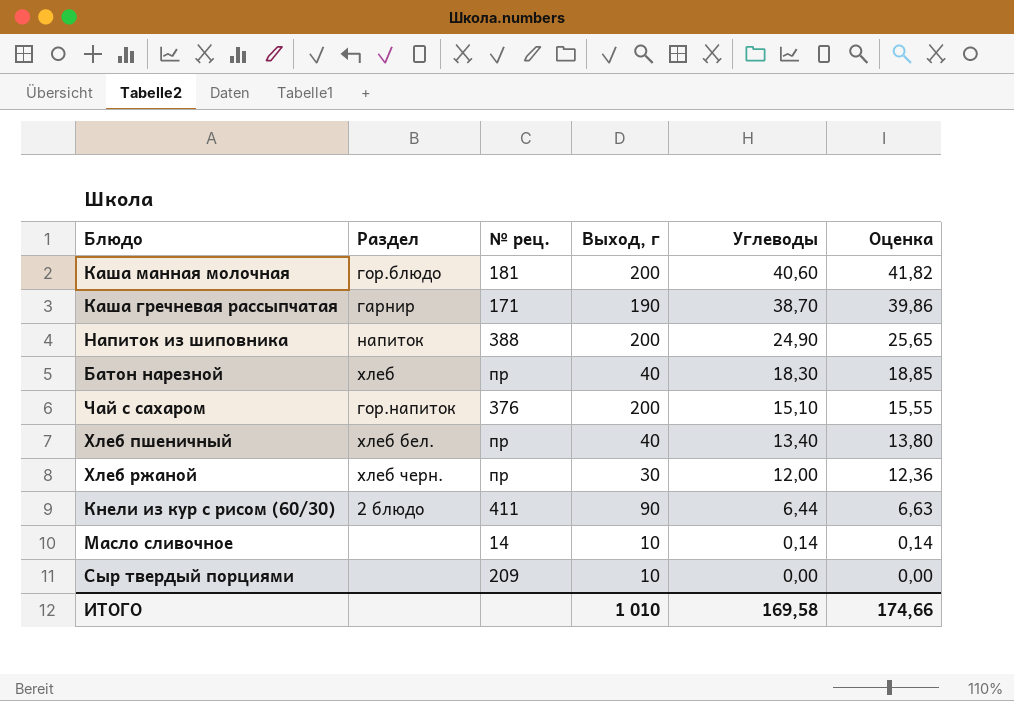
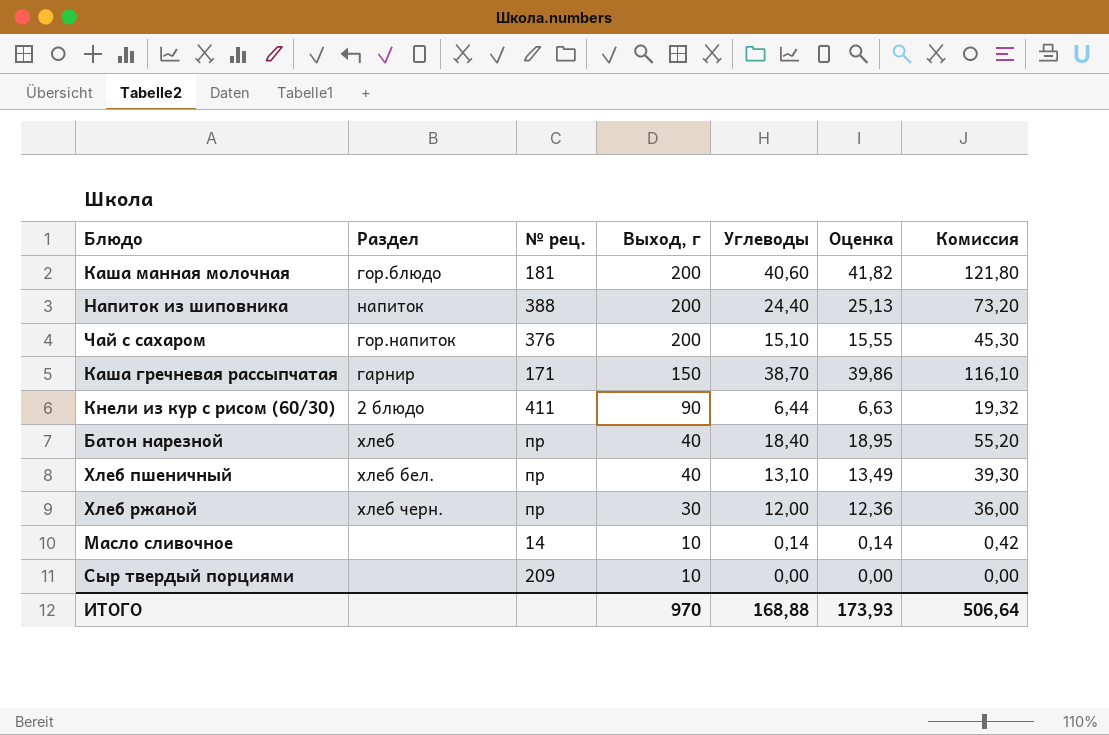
row order: Углеводы descending -> Выход, г descending
column Комиссия | formula: none -> [Углеводы] * 3
Напиток из шиповника | Углеводы: 24,90 -> 24,40
Напиток из шиповника | Оценка: 25,65 -> 25,13
Каша гречневая рассыпчатая | Выход, г: 190 -> 150
Батон нарезной | Углеводы: 18,30 -> 18,40
Батон нарезной | Оценка: 18,85 -> 18,95
Хлеб пшеничный | Углеводы: 13,40 -> 13,10
Хлеб пшеничный | Оценка: 13,80 -> 13,49
ИТОГО | Выход, г: 1 010 -> 970
ИТОГО | Углеводы: 169,58 -> 168,88
ИТОГО | Оценка: 174,66 -> 173,93

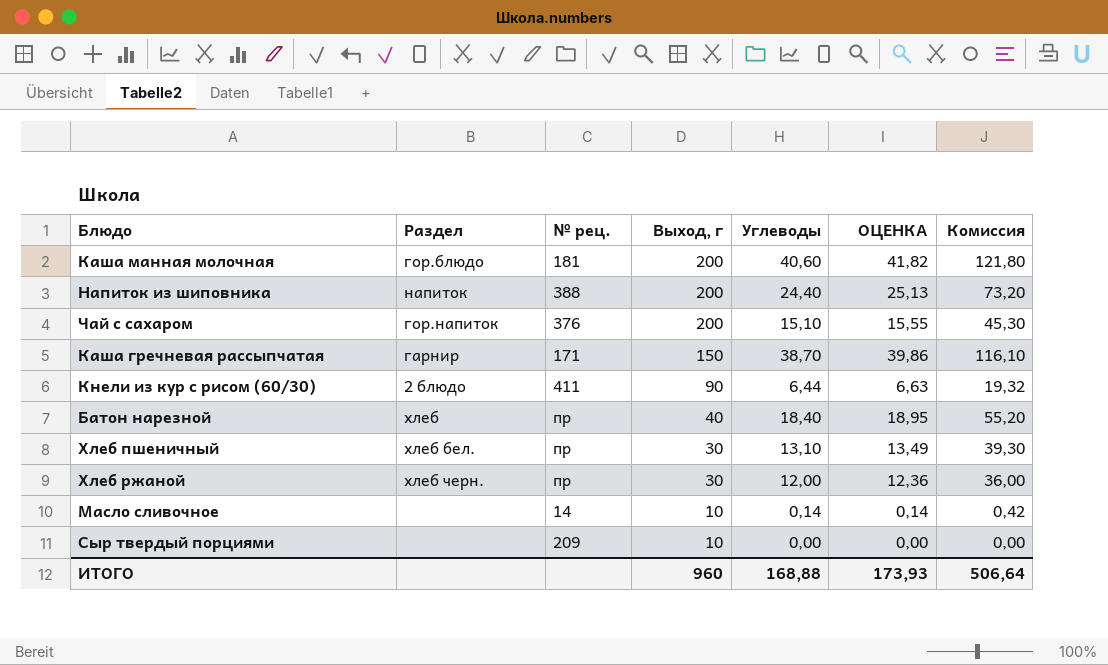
column name: Оценка -> ОЦЕНКА
Хлеб пшеничный | Выход, г: 40 -> 30
ИТОГО | Выход, г: 970 -> 960

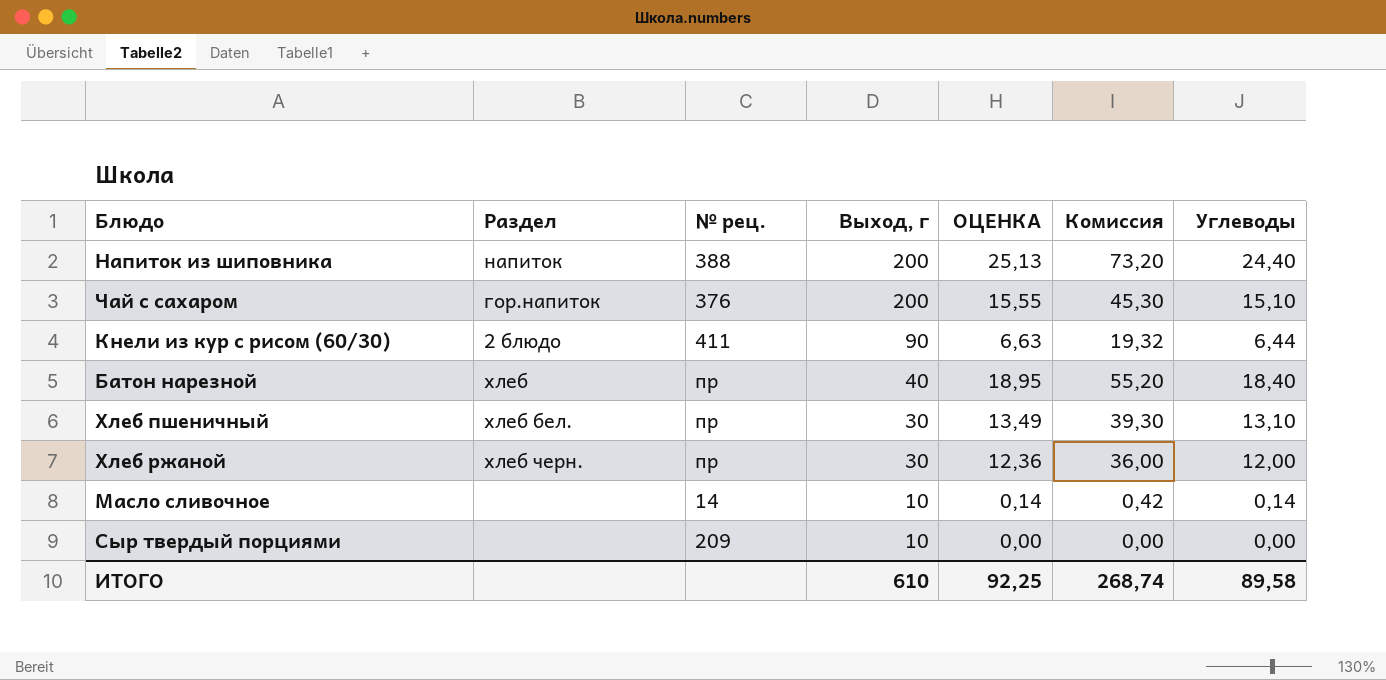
column Углеводы | position: 5 -> 7
row Каша манная молочная: гор.блюдо | 181 | 200 | 40,60 | 41,82 | 121,80 -> none
row Каша гречневая рассыпчатая: гарнир | 171 | 150 | 38,70 | 39,86 | 116,10 -> none
ИТОГО | Выход, г: 960 -> 610
ИТОГО | ОЦЕНКА: 173,93 -> 92,25
ИТОГО | Комиссия: 506,64 -> 268,74
ИТОГО | Углеводы: 168,88 -> 89,58

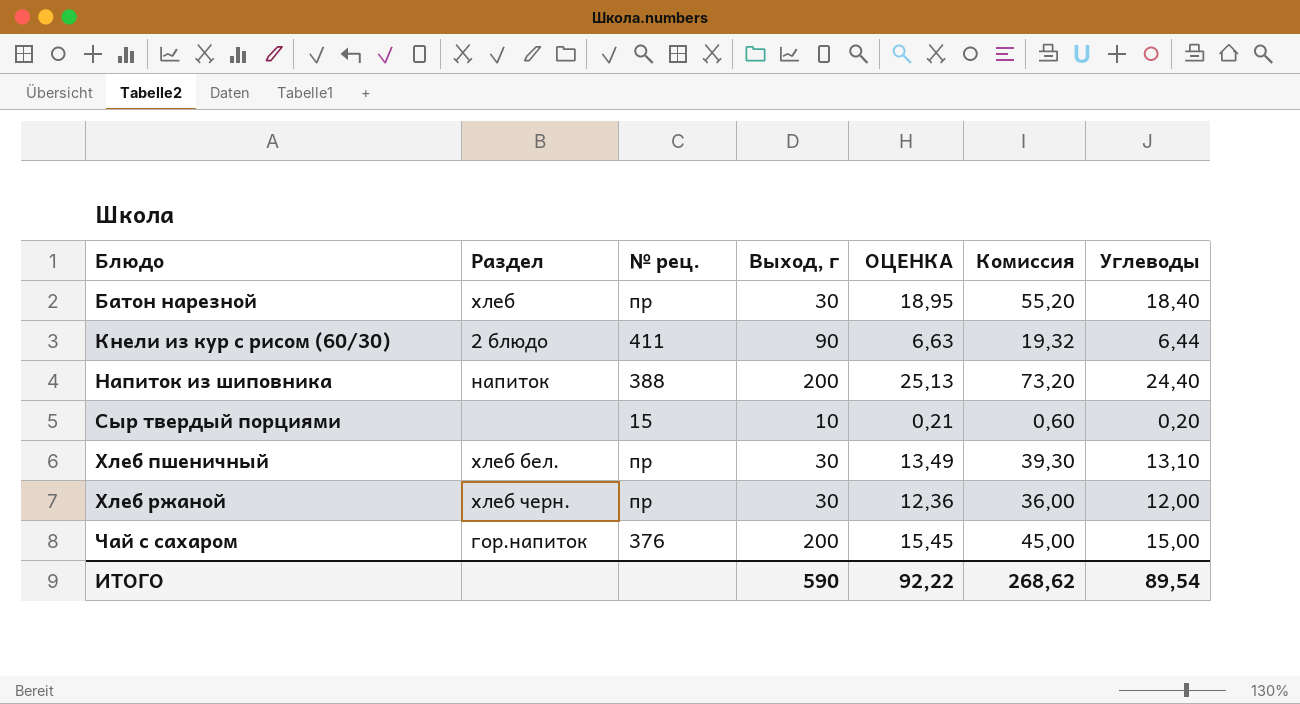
row order: Выход, г descending -> Блюдо ascending
row Масло сливочное: none | 14 | 10 | 0,14 | 0,42 | 0,14 -> none
Батон нарезной | Выход, г: 40 -> 30
Сыр твердый порциями | № рец.: 209 -> 15
Сыр твердый порциями | ОЦЕНКА: 0,00 -> 0,21
Сыр твердый порциями | Комиссия: 0,00 -> 0,60
Сыр твердый порциями | Углеводы: 0,00 -> 0,20
Чай с сахаром | ОЦЕНКА: 15,55 -> 15,45
Чай с сахаром | Комиссия: 45,30 -> 45,00
Чай с сахаром | Углеводы: 15,10 -> 15,00
ИТОГО | Выход, г: 610 -> 590
ИТОГО | ОЦЕНКА: 92,25 -> 92,22
ИТОГО | Комиссия: 268,74 -> 268,62
ИТОГО | Углеводы: 89,58 -> 89,54

